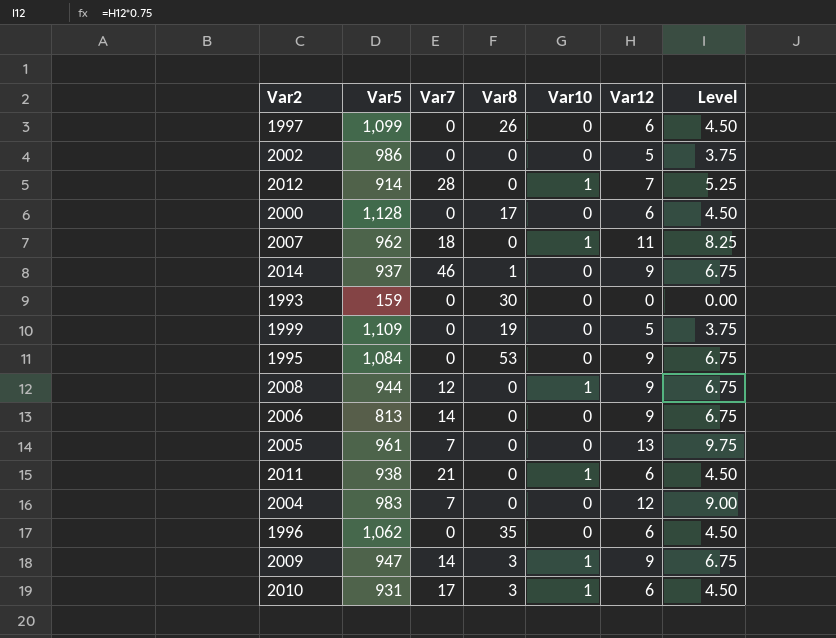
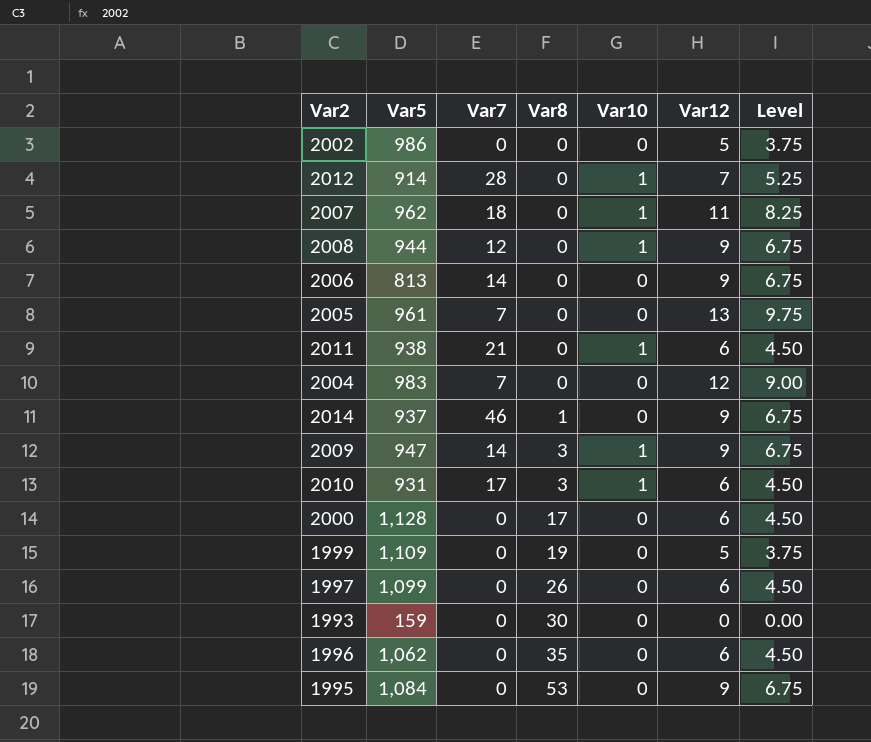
row order: none -> Var8 ascending

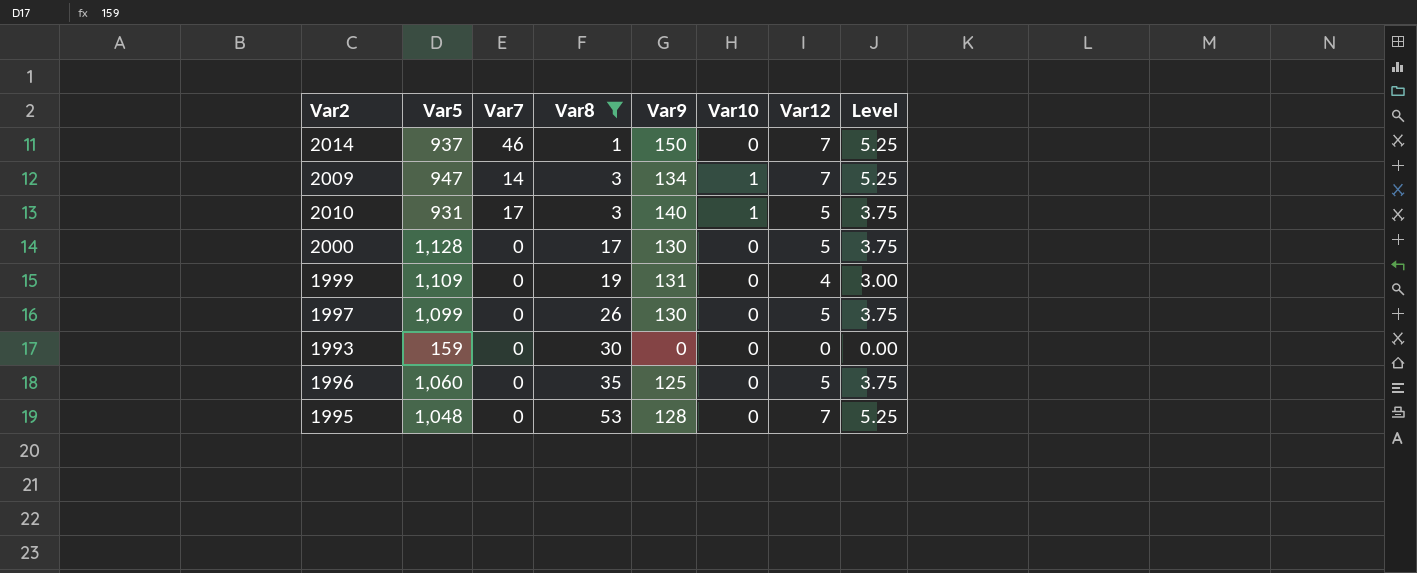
filter: none -> Var8 != 0
column Var9 | position: none -> 5
2014 | Var12: 9 -> 7
2014 | Level: 6.75 -> 5.25
2009 | Var12: 9 -> 7
2009 | Level: 6.75 -> 5.25
2010 | Var12: 6 -> 5
2010 | Level: 4.50 -> 3.75
2000 | Var12: 6 -> 5
2000 | Level: 4.50 -> 3.75
1999 | Var12: 5 -> 4
1999 | Level: 3.75 -> 3.00
1997 | Var12: 6 -> 5
1997 | Level: 4.50 -> 3.75
1996 | Var5: 1,062 -> 1,060
1996 | Var12: 6 -> 5
1996 | Level: 4.50 -> 3.75
1995 | Var5: 1,084 -> 1,048
1995 | Var12: 9 -> 7
1995 | Level: 6.75 -> 5.25

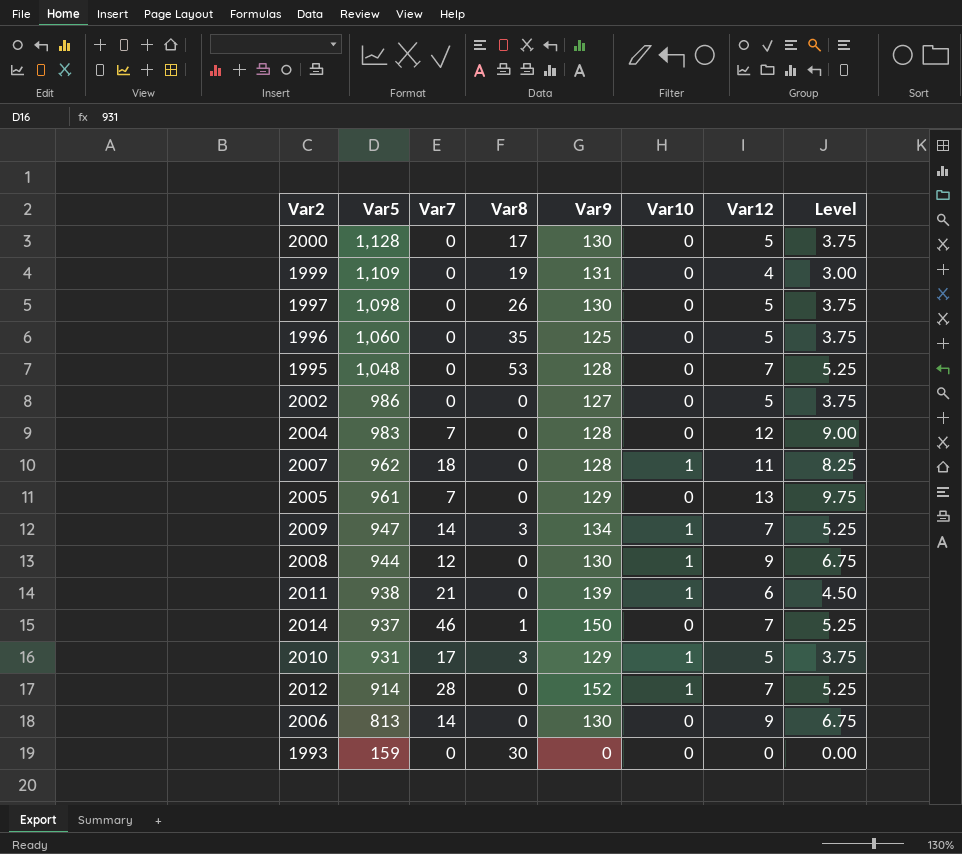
filter: Var8 != 0 -> none
row order: Var8 ascending -> Var5 descending
1997 | Var5: 1,099 -> 1,098
2010 | Var9: 140 -> 129

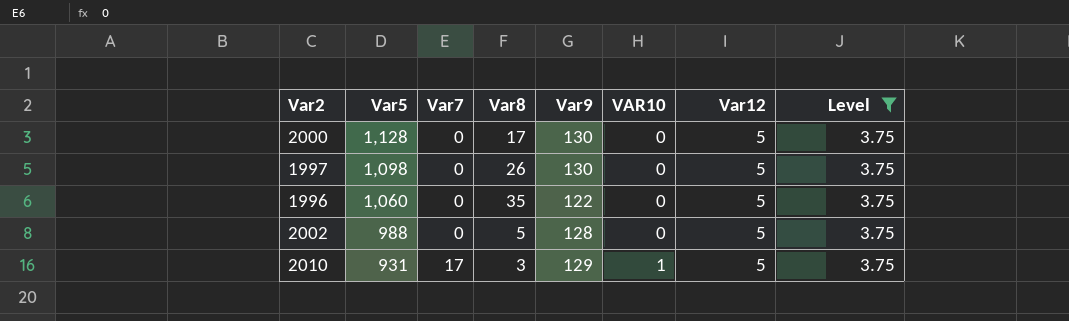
filter: none -> Level = 3.75
column name: Var10 -> VAR10
1996 | Var9: 125 -> 122
2002 | Var5: 986 -> 988
2002 | Var8: 0 -> 5
2002 | Var9: 127 -> 128

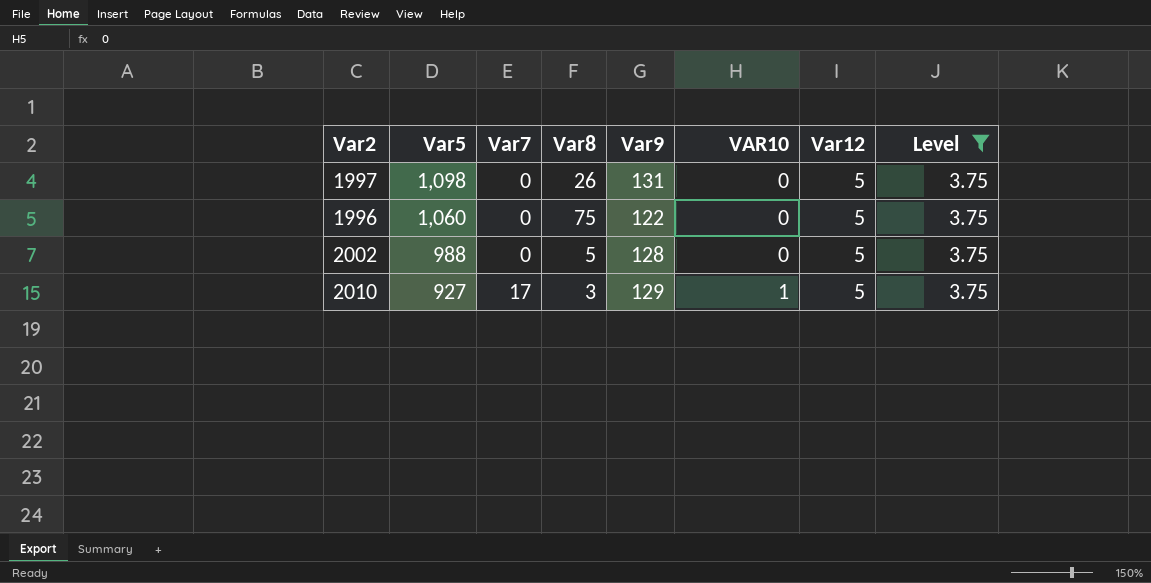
row 2000: 1,128 | 0 | 17 | 130 | 0 | 5 | 3.75 -> none
1997 | Var9: 130 -> 131
1996 | Var8: 35 -> 75
2010 | Var5: 931 -> 927

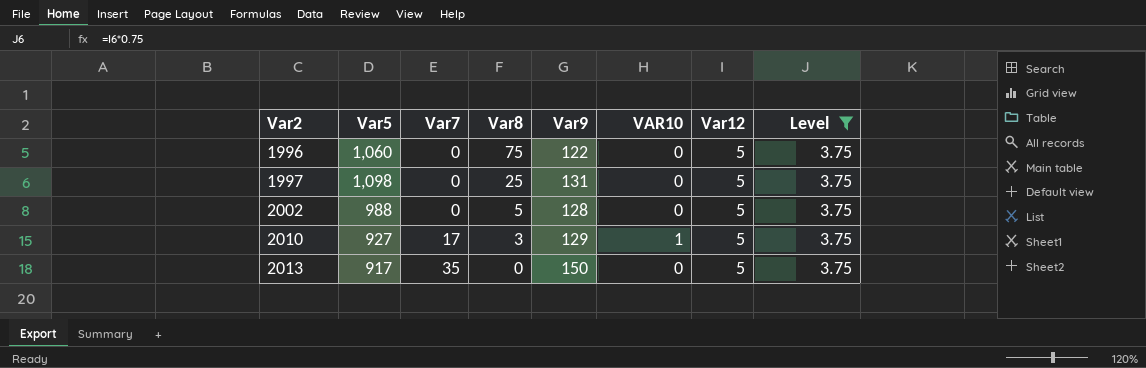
row order: Var5 descending -> Var2 ascending
1997 | Var8: 26 -> 25
row 2013: none -> 917 | 35 | 0 | 150 | 0 | 5 | 3.75

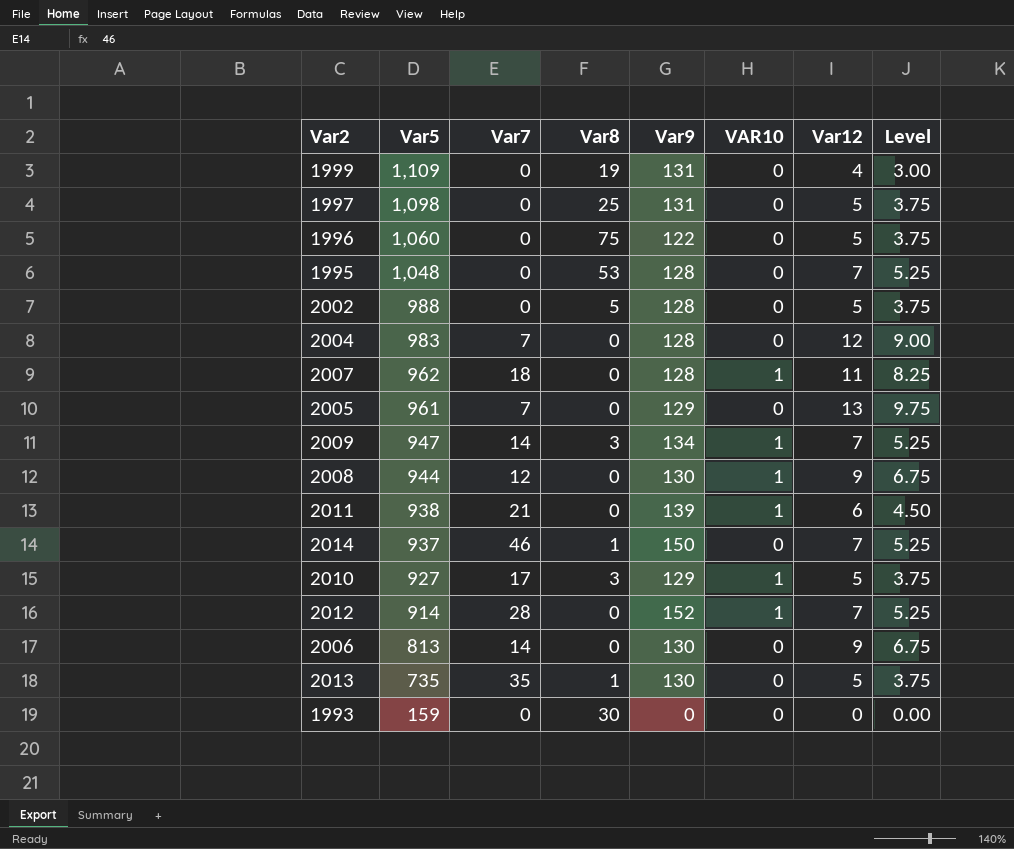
filter: Level = 3.75 -> none
row order: Var2 ascending -> Var5 descending
2013 | Var5: 917 -> 735
2013 | Var8: 0 -> 1
2013 | Var9: 150 -> 130

